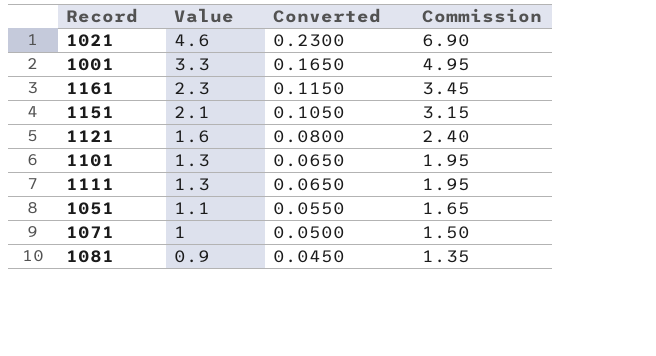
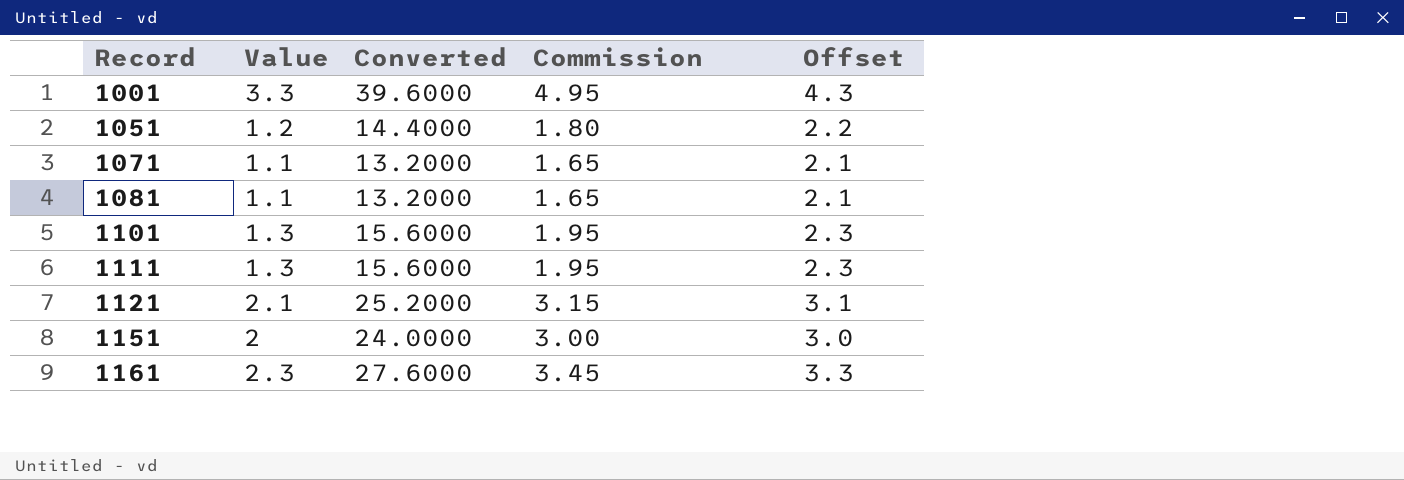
row order: Value descending -> Record ascending
column Converted | formula: [Value] * 0.05 -> [Value] * 12
column Offset | formula: none -> [Value] + 1
row 1021: 4.6 | 0.2300 | 6.90 -> none
1051 | Value: 1.1 -> 1.2
1051 | Commission: 1.65 -> 1.80
1071 | Value: 1 -> 1.1
1071 | Commission: 1.50 -> 1.65
1081 | Value: 0.9 -> 1.1
1081 | Commission: 1.35 -> 1.65
1121 | Value: 1.6 -> 2.1
1121 | Commission: 2.40 -> 3.15
1151 | Value: 2.1 -> 2
1151 | Commission: 3.15 -> 3.00

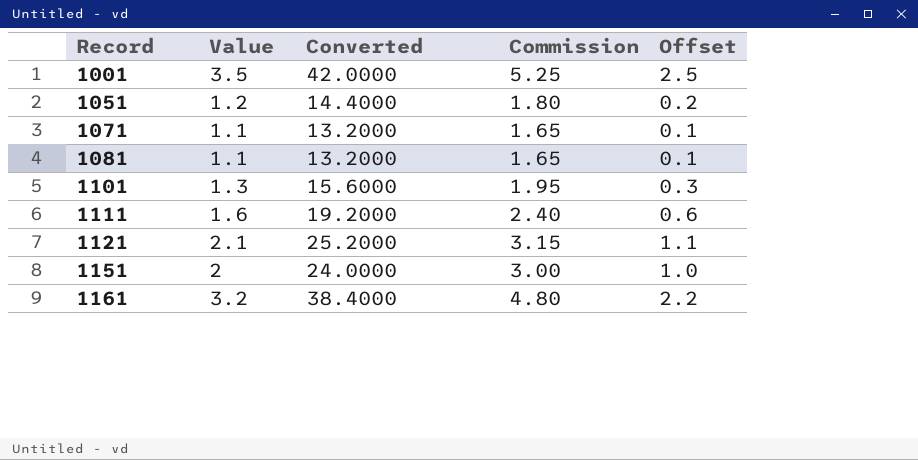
column Offset | formula: [Value] + 1 -> [Value] - 1
1001 | Value: 3.3 -> 3.5
1001 | Converted: 39.6000 -> 42.0000
1001 | Commission: 4.95 -> 5.25
1111 | Value: 1.3 -> 1.6
1111 | Converted: 15.6000 -> 19.2000
1111 | Commission: 1.95 -> 2.40
1161 | Value: 2.3 -> 3.2
1161 | Converted: 27.6000 -> 38.4000
1161 | Commission: 3.45 -> 4.80

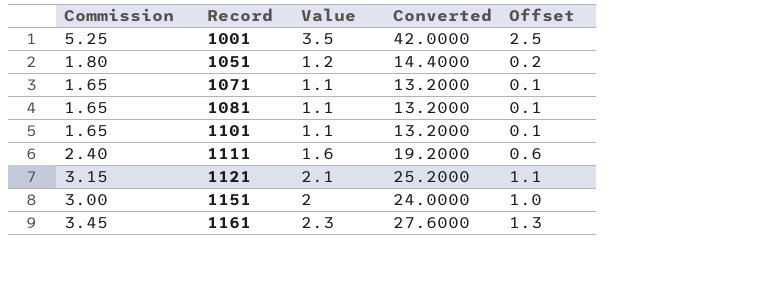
column Commission | position: 4 -> 1
1101 | Commission: 1.95 -> 1.65
1101 | Value: 1.3 -> 1.1
1101 | Converted: 15.6000 -> 13.2000
1101 | Offset: 0.3 -> 0.1
1161 | Commission: 4.80 -> 3.45
1161 | Value: 3.2 -> 2.3
1161 | Converted: 38.4000 -> 27.6000
1161 | Offset: 2.2 -> 1.3

